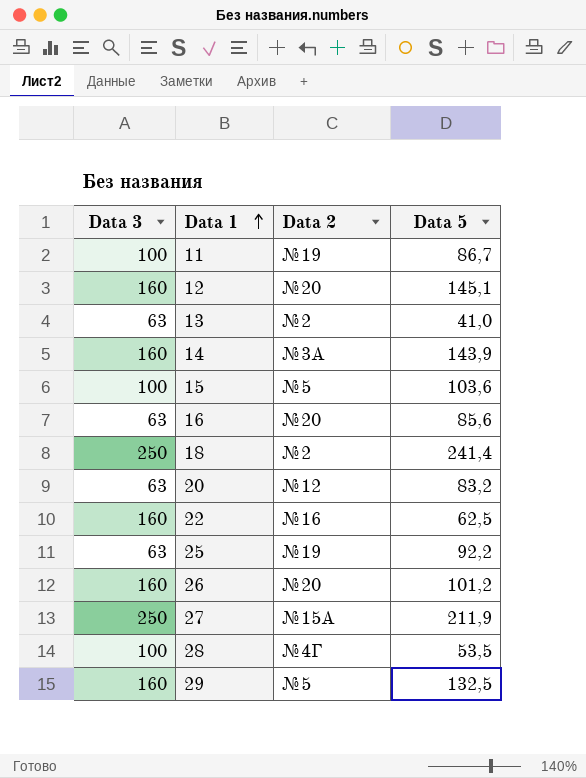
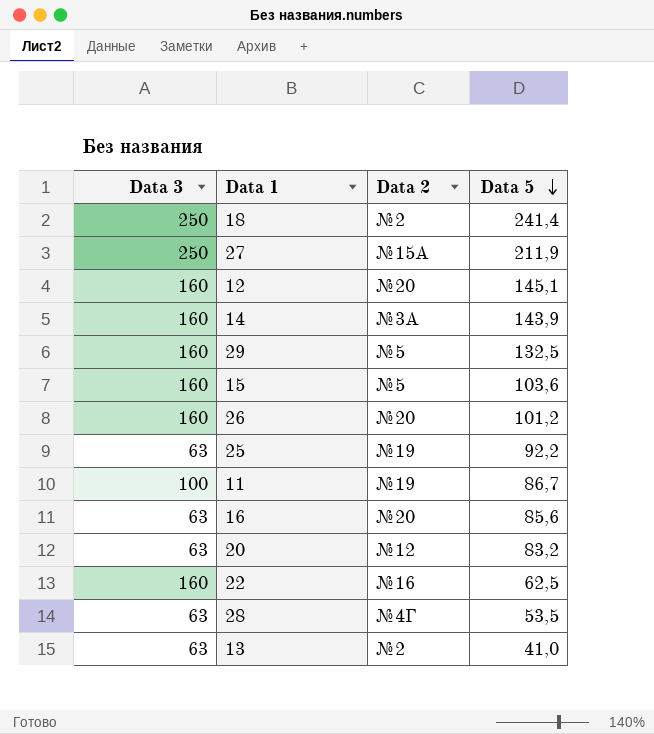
row order: Data 1 ascending -> Data 5 descending
15 | Data 3: 100 -> 160
28 | Data 3: 100 -> 63

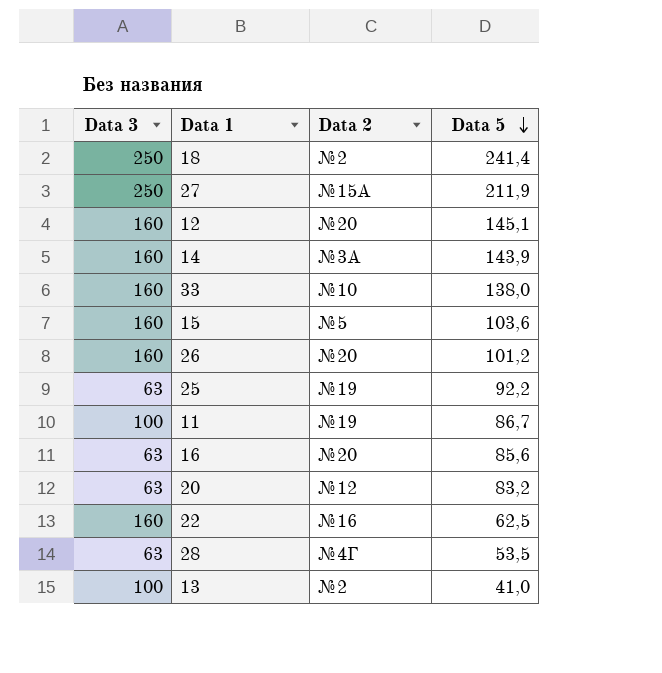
row 29: 160 | №5 | 132,5 -> none
row 33: none -> 160 | №10 | 138,0
13 | Data 3: 63 -> 100

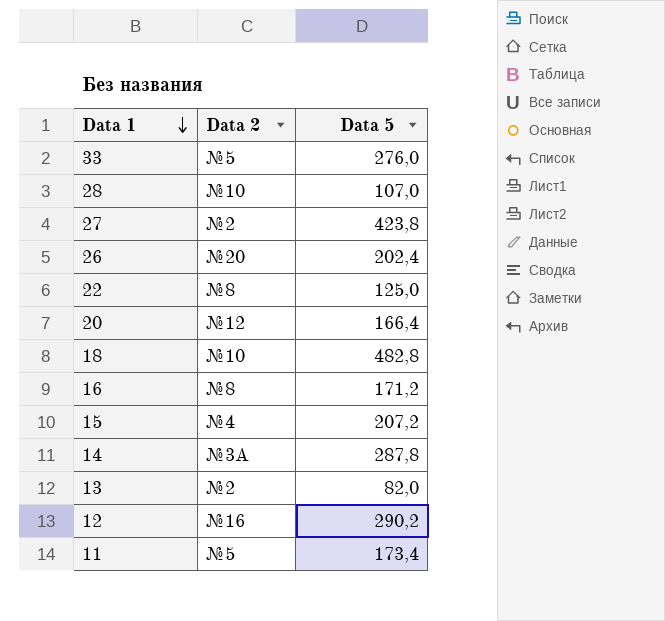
row order: Data 5 descending -> Data 1 descending
column Data 3 | position: 1 -> none
row 25: 63 | №19 | 92,2 -> none
33 | Data 2: №10 -> №5
33 | Data 5: 138,0 -> 276,0
28 | Data 2: №4Г -> №10
28 | Data 5: 53,5 -> 107,0
27 | Data 2: №15А -> №2
27 | Data 5: 211,9 -> 423,8
26 | Data 5: 101,2 -> 202,4
22 | Data 2: №16 -> №8
22 | Data 5: 62,5 -> 125,0
20 | Data 5: 83,2 -> 166,4
18 | Data 2: №2 -> №10
18 | Data 5: 241,4 -> 482,8
16 | Data 2: №20 -> №8
16 | Data 5: 85,6 -> 171,2
15 | Data 2: №5 -> №4
15 | Data 5: 103,6 -> 207,2
14 | Data 5: 143,9 -> 287,8
13 | Data 5: 41,0 -> 82,0
12 | Data 2: №20 -> №16
12 | Data 5: 145,1 -> 290,2
11 | Data 2: №19 -> №5
11 | Data 5: 86,7 -> 173,4

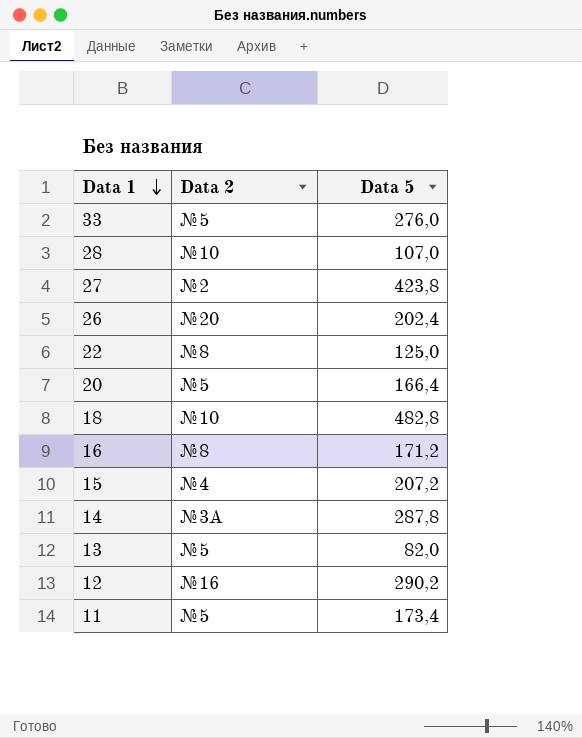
20 | Data 2: №12 -> №5
13 | Data 2: №2 -> №5

